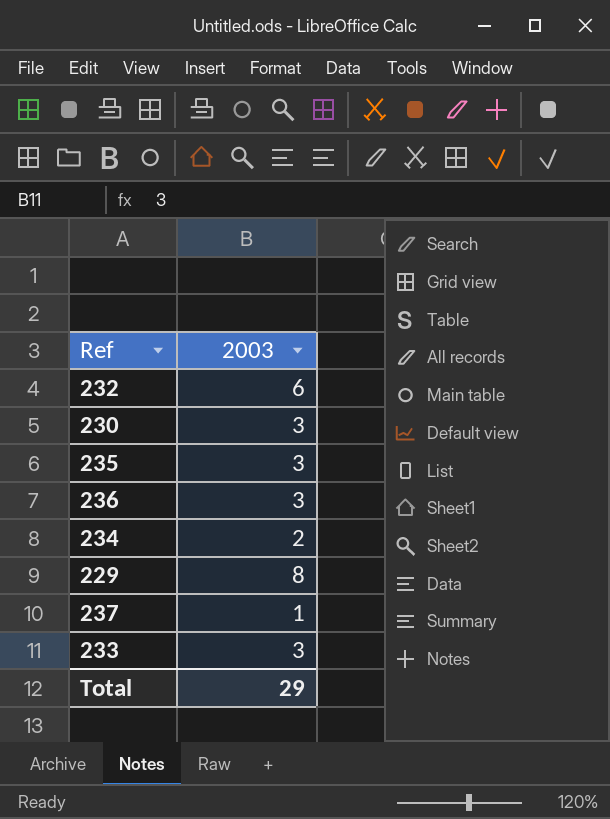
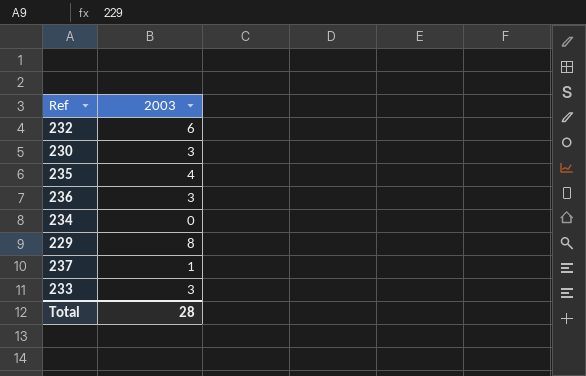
235 | 2003: 3 -> 4
234 | 2003: 2 -> 0
Total | 2003: 29 -> 28

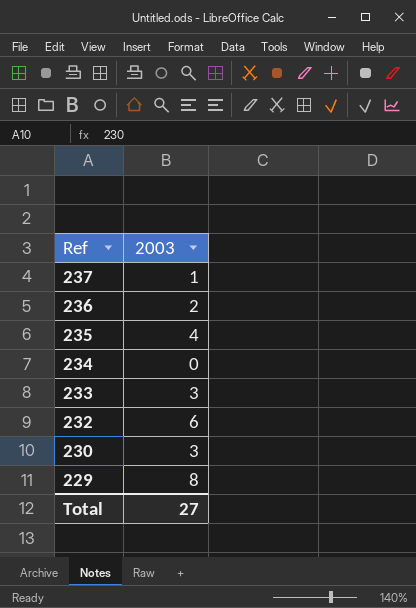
row order: none -> Ref descending
236 | 2003: 3 -> 2
Total | 2003: 28 -> 27

